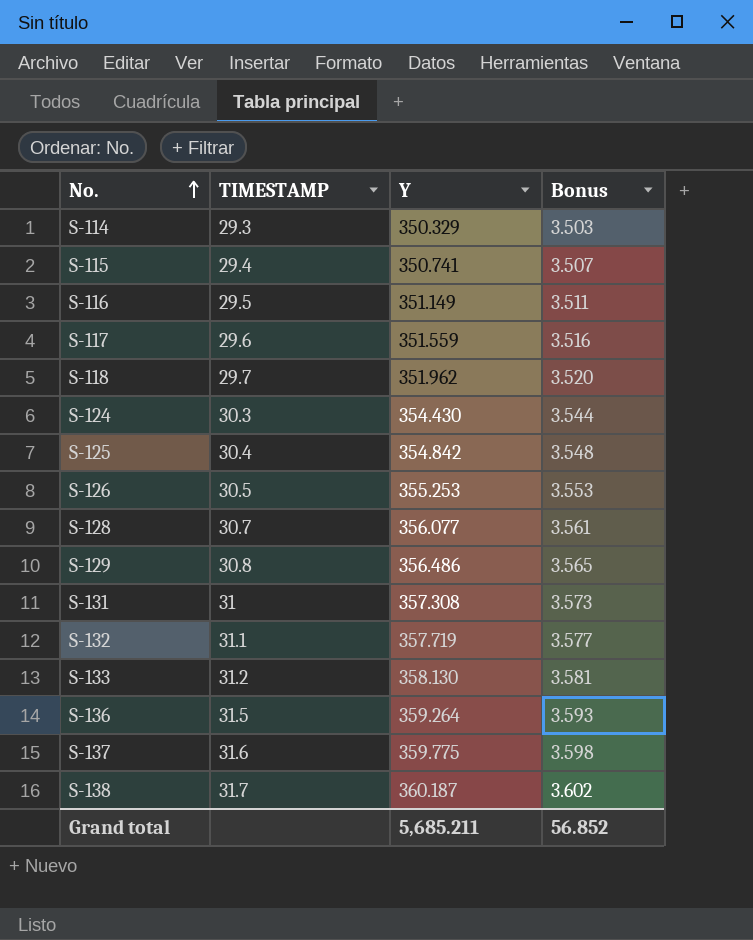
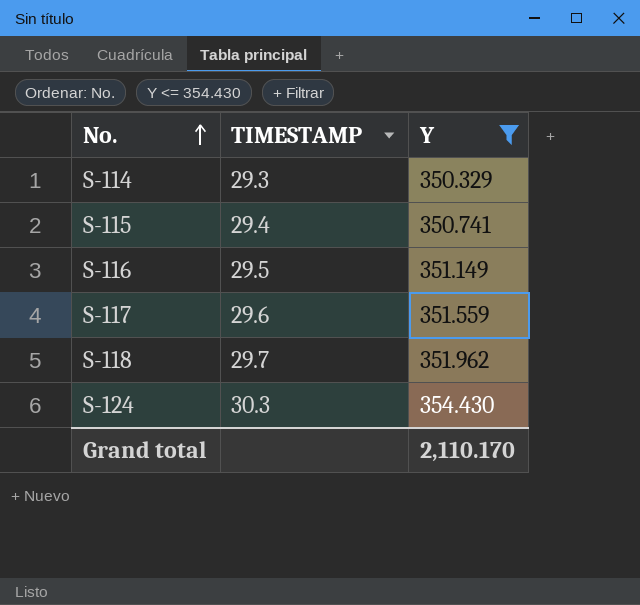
filter: none -> Y <= 354.430
column Bonus | formula: [Y] * 0.01 -> none
Grand total | Y: 5,685.211 -> 2,110.170

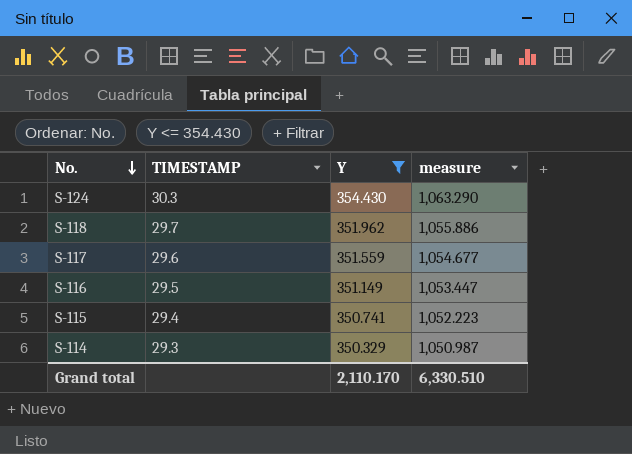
row order: No. ascending -> No. descending
column measure | formula: none -> [Y] * 3

